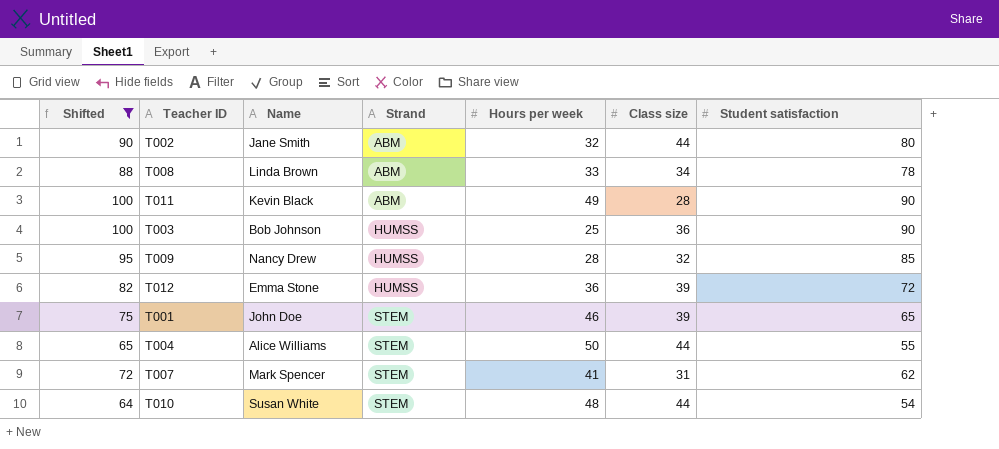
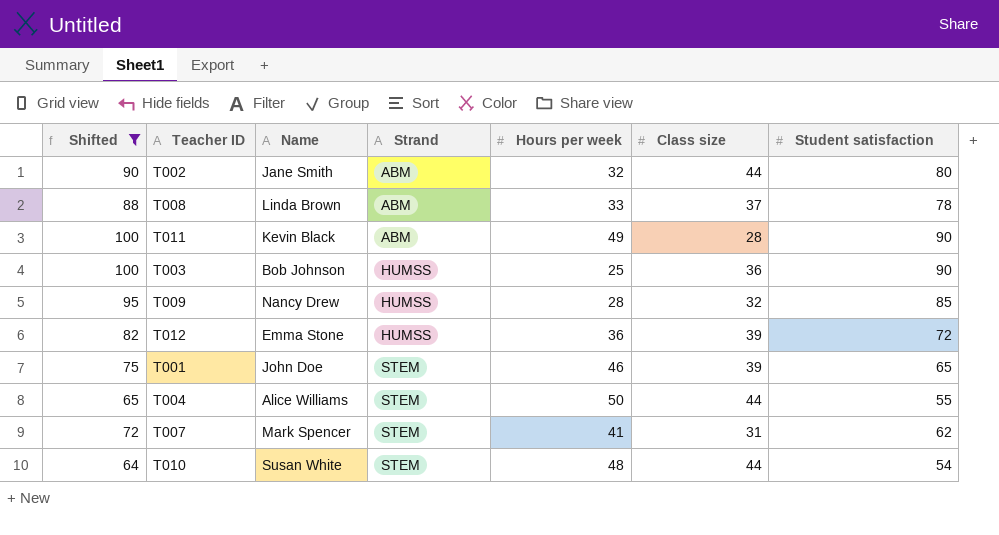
T008 | Class size: 34 -> 37

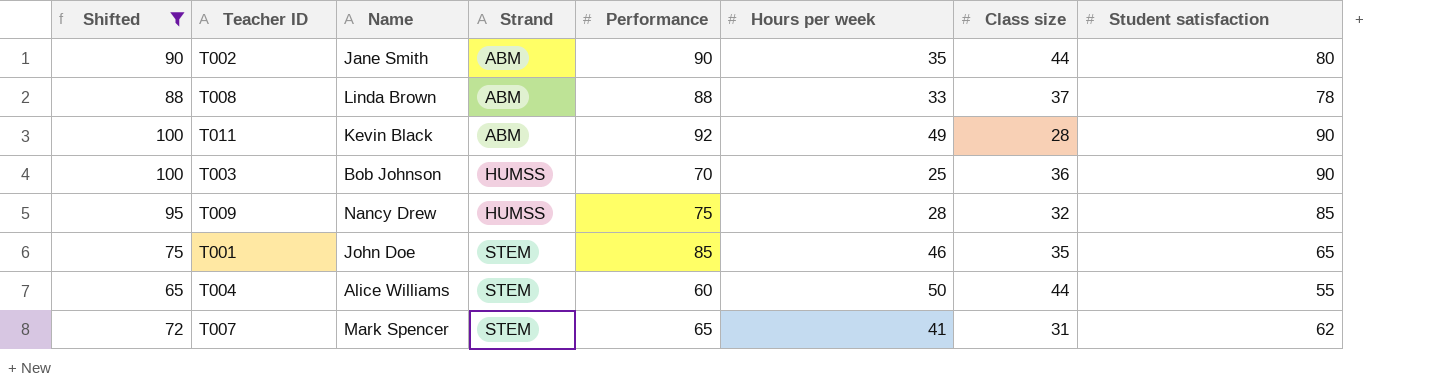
column Performance | position: none -> 5
row T012: 82 | Emma Stone | HUMSS | 36 | 39 | 72 -> none
row T010: 64 | Susan White | STEM | 48 | 44 | 54 -> none
T002 | Hours per week: 32 -> 35
T001 | Class size: 39 -> 35

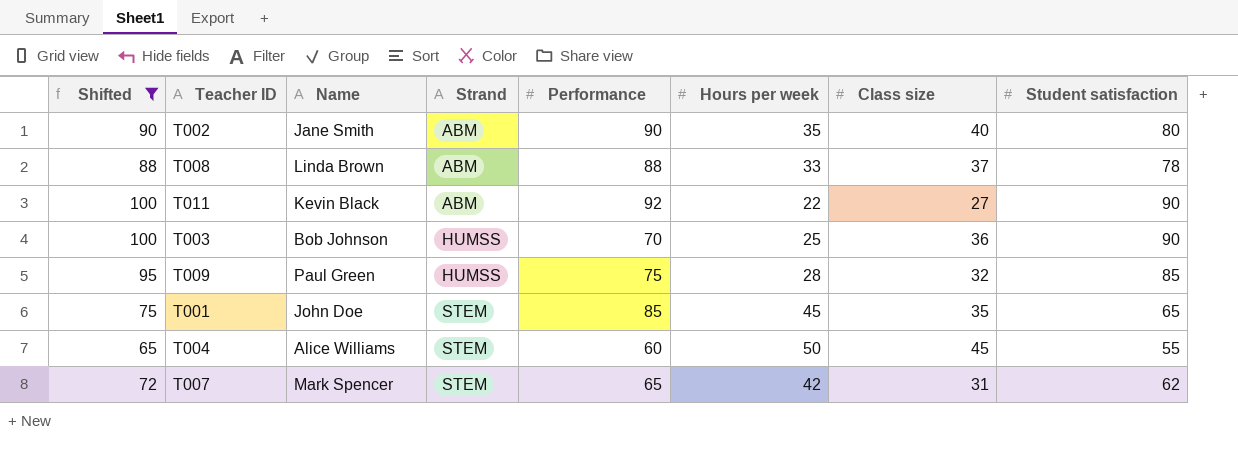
T002 | Class size: 44 -> 40
T011 | Hours per week: 49 -> 22
T011 | Class size: 28 -> 27
T009 | Name: Nancy Drew -> Paul Green
T001 | Hours per week: 46 -> 45
T004 | Class size: 44 -> 45
T007 | Hours per week: 41 -> 42

